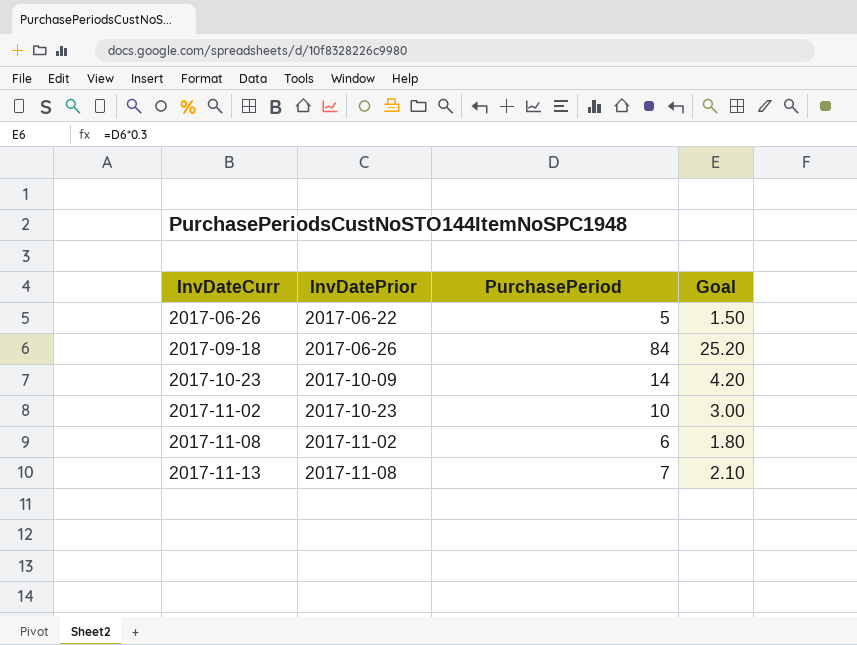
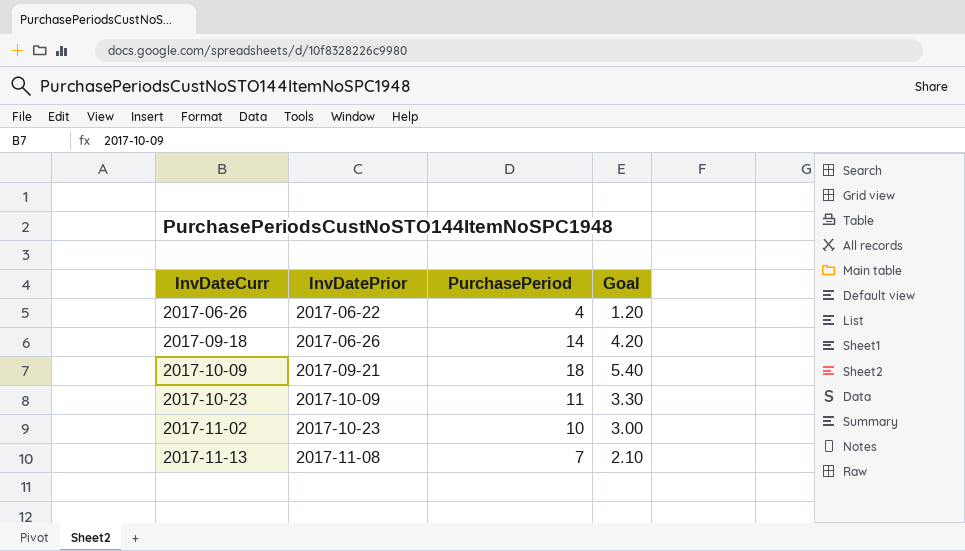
row 2017-11-08: 2017-11-02 | 6 | 1.80 -> none
2017-06-26 | PurchasePeriod: 5 -> 4
2017-06-26 | Goal: 1.50 -> 1.20
2017-09-18 | PurchasePeriod: 84 -> 14
2017-09-18 | Goal: 25.20 -> 4.20
row 2017-10-09: none -> 2017-09-21 | 18 | 5.40
2017-10-23 | PurchasePeriod: 14 -> 11
2017-10-23 | Goal: 4.20 -> 3.30

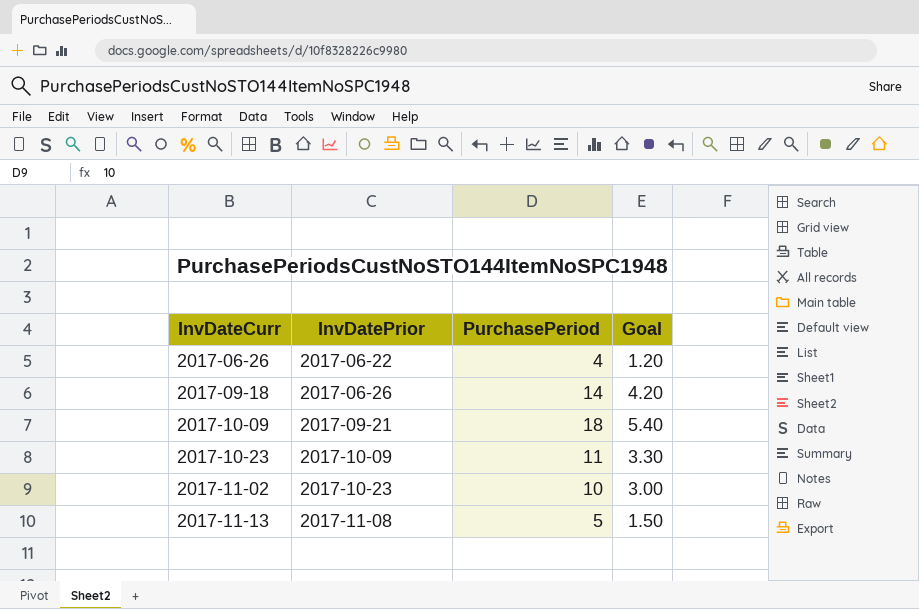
2017-11-13 | PurchasePeriod: 7 -> 5
2017-11-13 | Goal: 2.10 -> 1.50

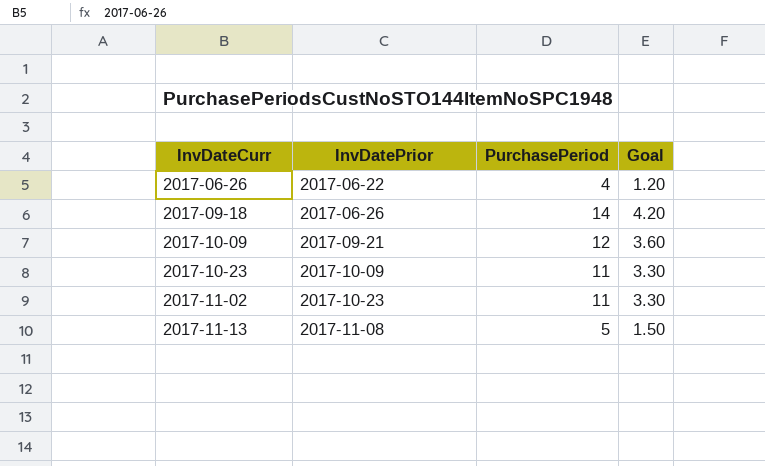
2017-10-09 | PurchasePeriod: 18 -> 12
2017-10-09 | Goal: 5.40 -> 3.60
2017-11-02 | PurchasePeriod: 10 -> 11
2017-11-02 | Goal: 3.00 -> 3.30

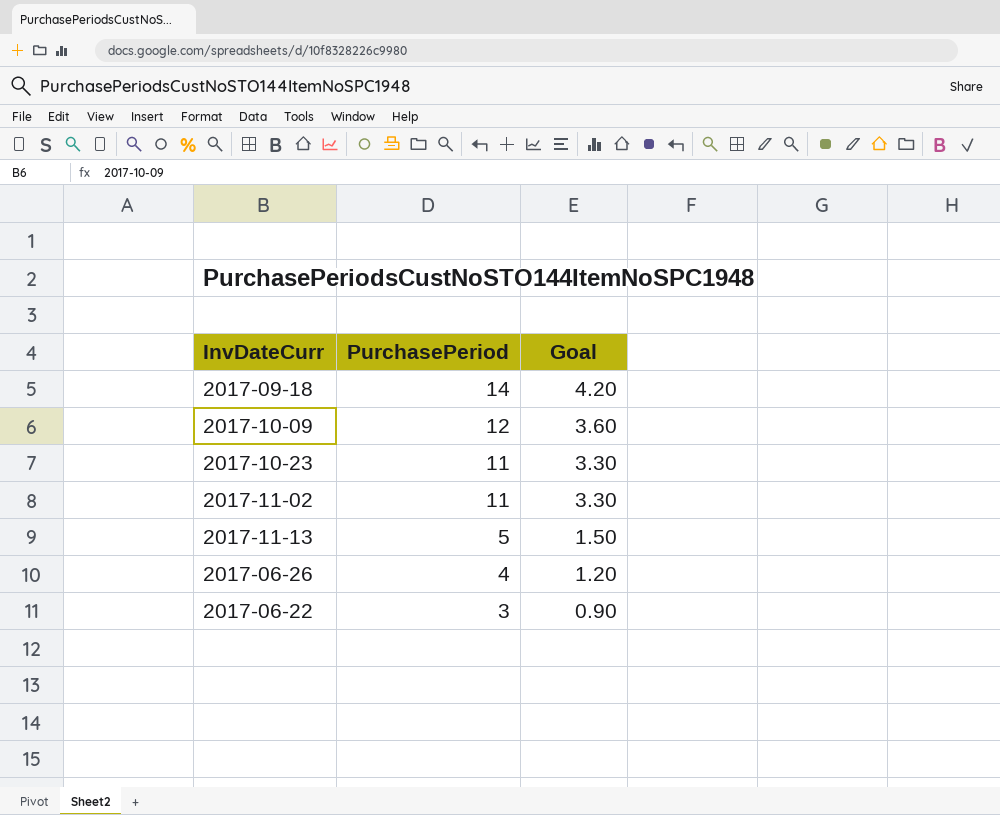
row order: InvDateCurr ascending -> PurchasePeriod descending
column InvDatePrior | position: 2 -> none
row 2017-06-22: none -> 3 | 0.90

